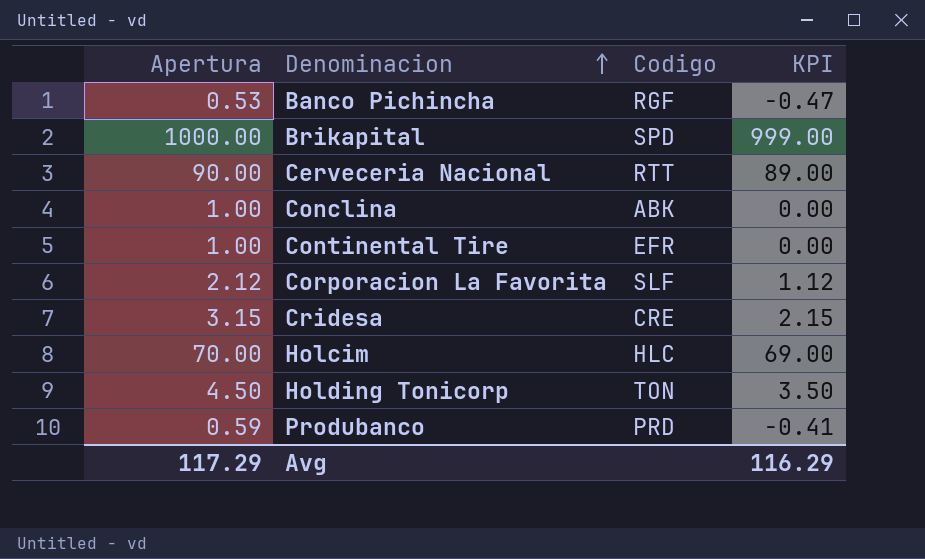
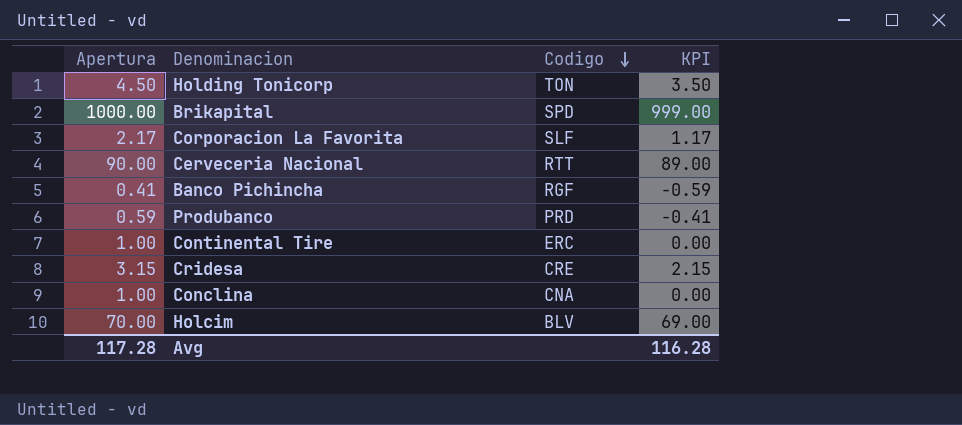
row order: Denominacion ascending -> Codigo descending
Corporacion La Favorita | Apertura: 2.12 -> 2.17
Corporacion La Favorita | KPI: 1.12 -> 1.17
Banco Pichincha | Apertura: 0.53 -> 0.41
Banco Pichincha | KPI: -0.47 -> -0.59
Continental Tire | Codigo: EFR -> ERC
Conclina | Codigo: ABK -> CNA
Holcim | Codigo: HLC -> BLV
Avg | Apertura: 117.29 -> 117.28
Avg | KPI: 116.29 -> 116.28

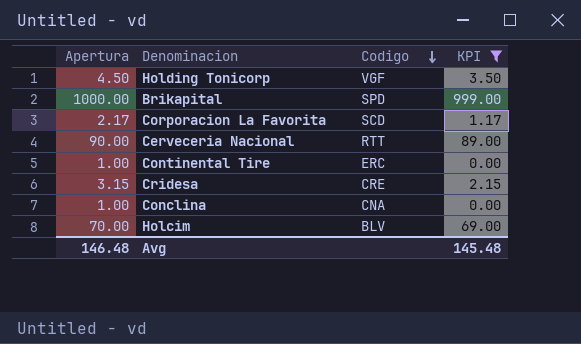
filter: none -> KPI >= 0.00
Holding Tonicorp | Codigo: TON -> VGF
Corporacion La Favorita | Codigo: SLF -> SCD
Avg | Apertura: 117.28 -> 146.48
Avg | KPI: 116.28 -> 145.48

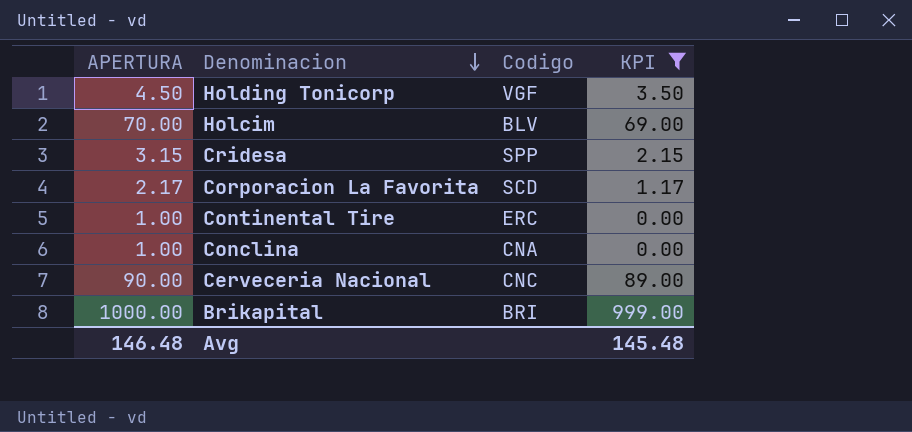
row order: Codigo descending -> Denominacion descending
column name: Apertura -> APERTURA
Cridesa | Codigo: CRE -> SPP
Cerveceria Nacional | Codigo: RTT -> CNC
Brikapital | Codigo: SPD -> BRI

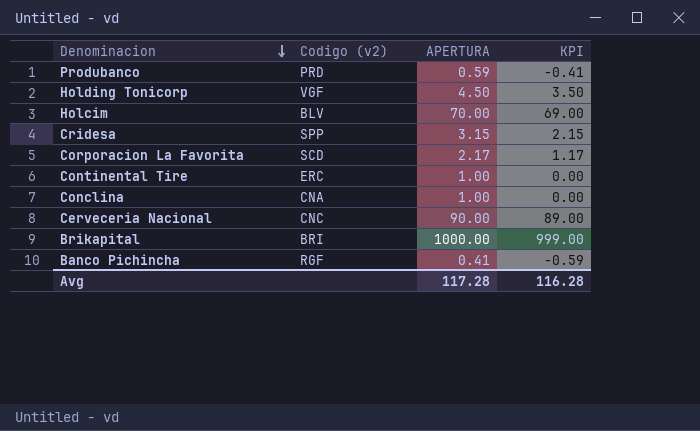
filter: KPI >= 0.00 -> none
column name: Codigo -> Codigo (v2)
column APERTURA | position: 1 -> 3
Avg | APERTURA: 146.48 -> 117.28
Avg | KPI: 145.48 -> 116.28

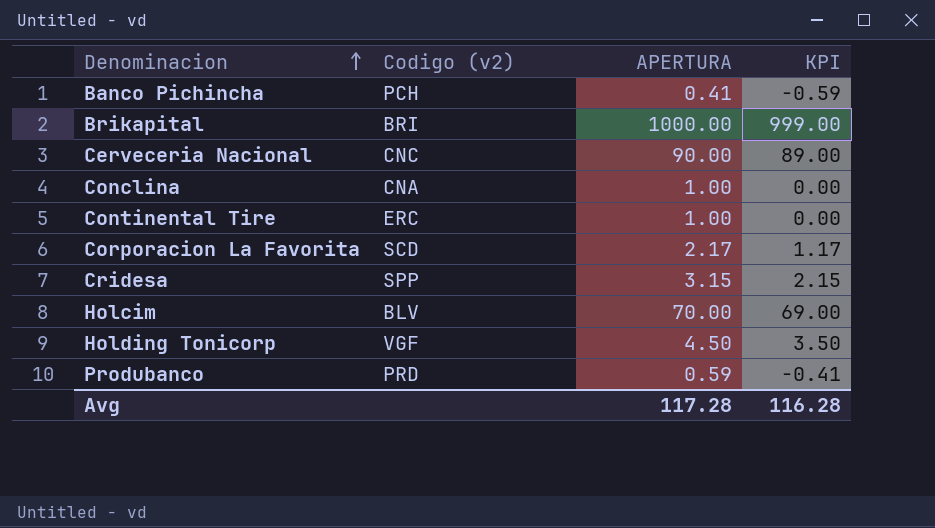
row order: Denominacion descending -> Denominacion ascending
Banco Pichincha | Codigo (v2): RGF -> PCH

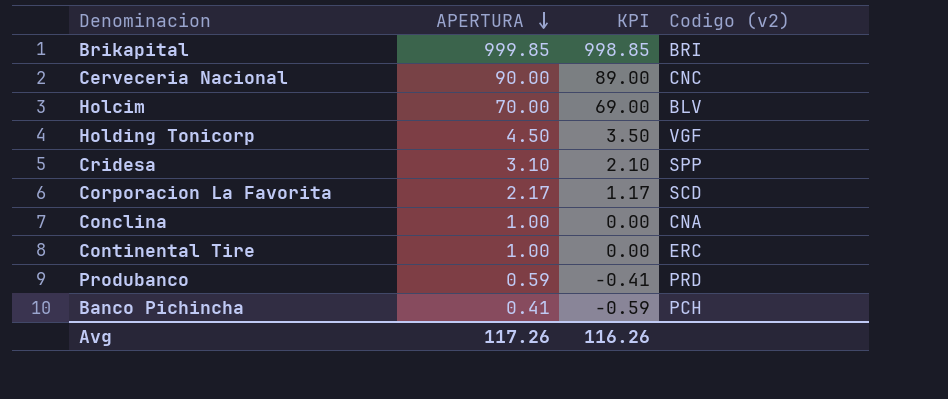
row order: Denominacion ascending -> APERTURA descending
column Codigo (v2) | position: 2 -> 4
Brikapital | APERTURA: 1000.00 -> 999.85
Brikapital | KPI: 999.00 -> 998.85
Cridesa | APERTURA: 3.15 -> 3.10
Cridesa | KPI: 2.15 -> 2.10
Avg | APERTURA: 117.28 -> 117.26
Avg | KPI: 116.28 -> 116.26

